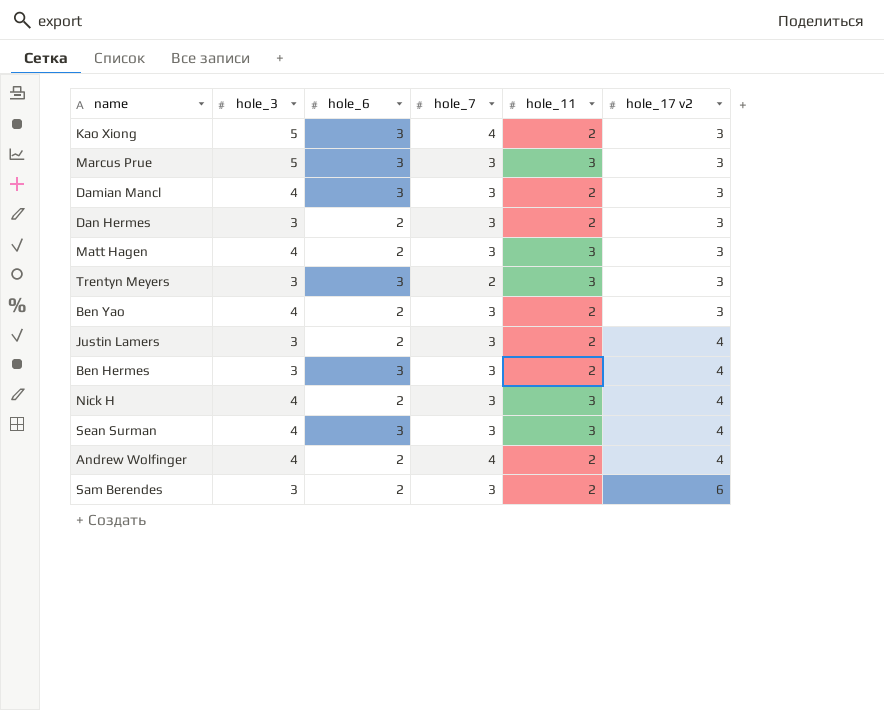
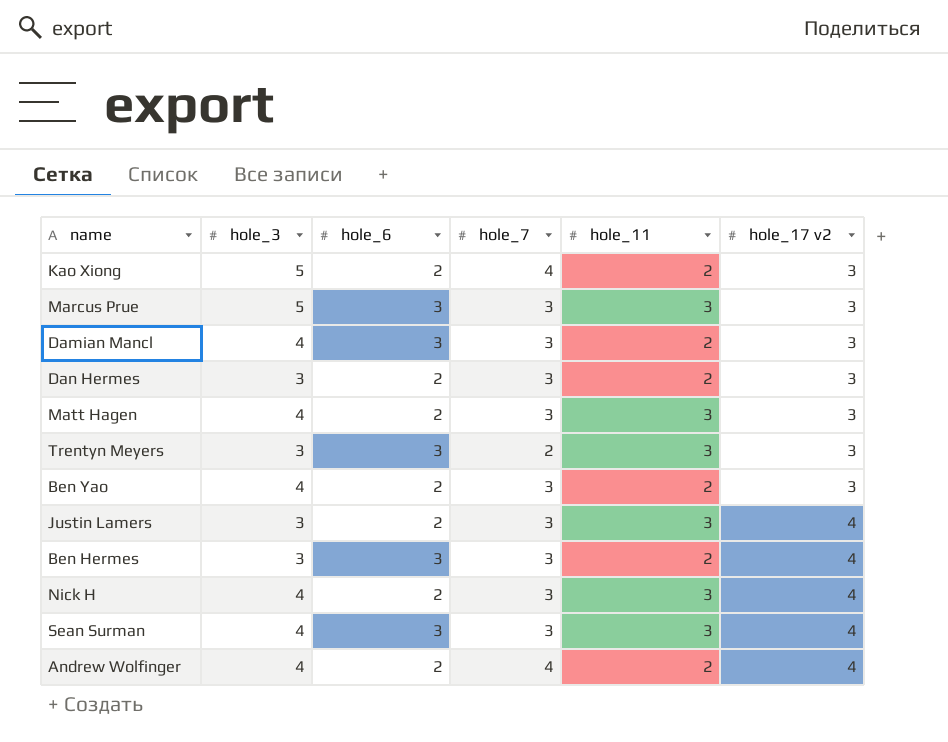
row Sam Berendes: 3 | 2 | 3 | 2 | 6 -> none
Kao Xiong | hole_6: 3 -> 2
Justin Lamers | hole_11: 2 -> 3

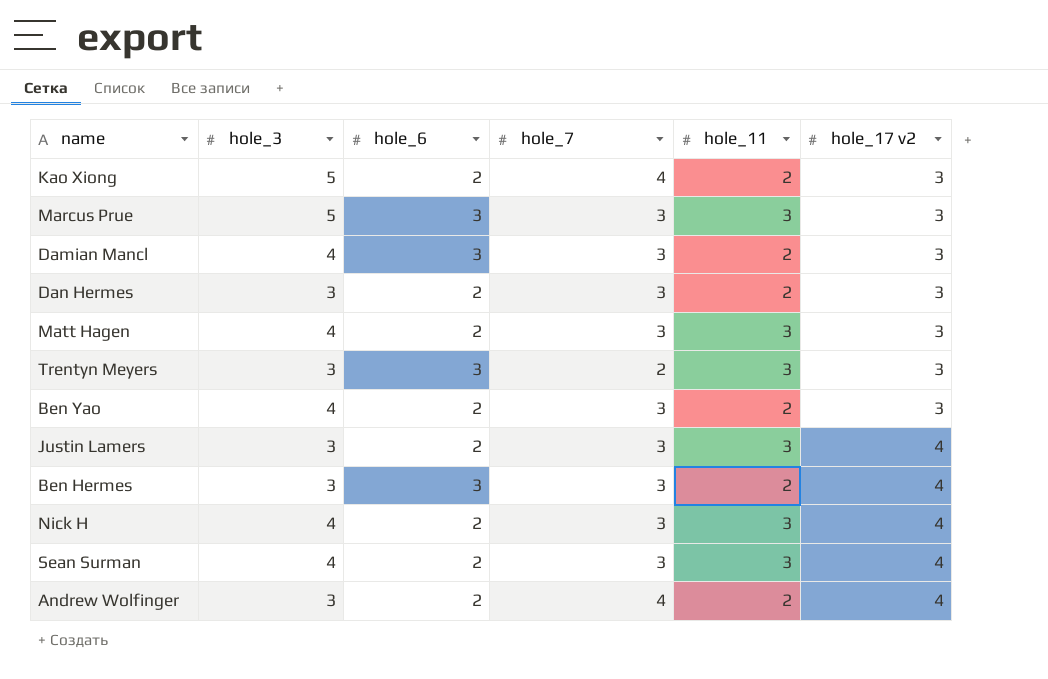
Sean Surman | hole_6: 3 -> 2
Andrew Wolfinger | hole_3: 4 -> 3

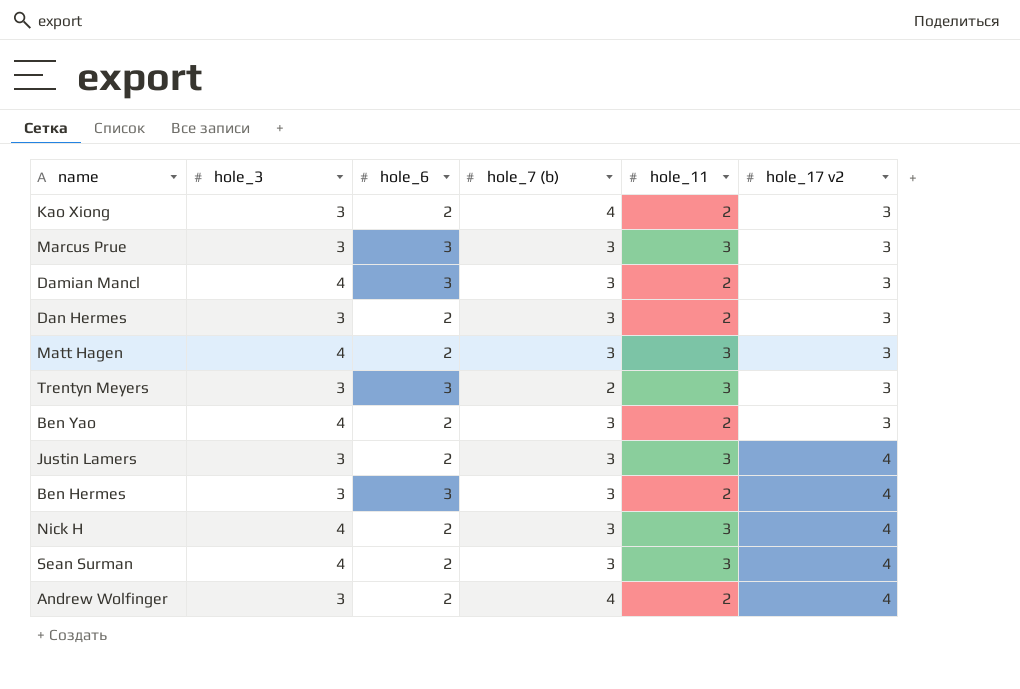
column name: hole_7 -> hole_7 (b)
Kao Xiong | hole_3: 5 -> 3
Marcus Prue | hole_3: 5 -> 3

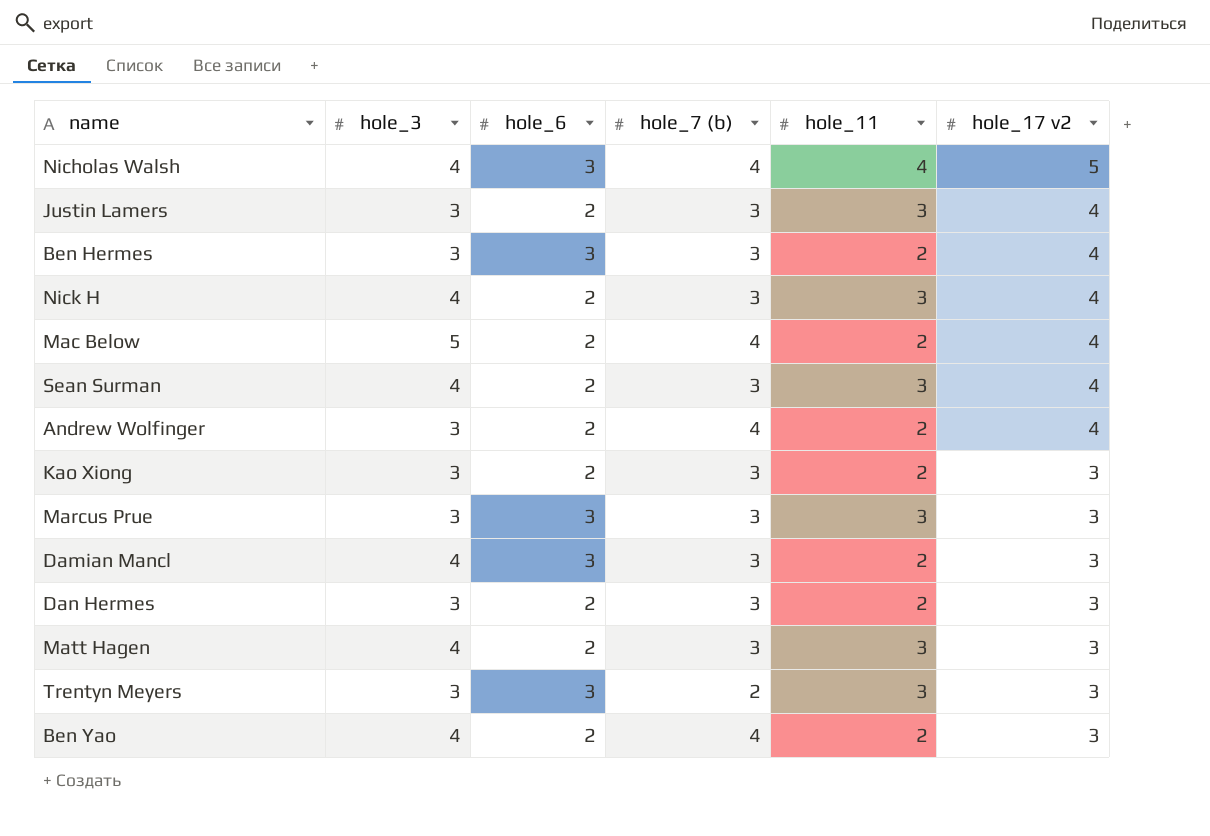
row order: hole_17 v2 ascending -> hole_17 v2 descending
row Nicholas Walsh: none -> 4 | 3 | 4 | 4 | 5
row Mac Below: none -> 5 | 2 | 4 | 2 | 4
Kao Xiong | hole_7 (b): 4 -> 3
Ben Yao | hole_7 (b): 3 -> 4

